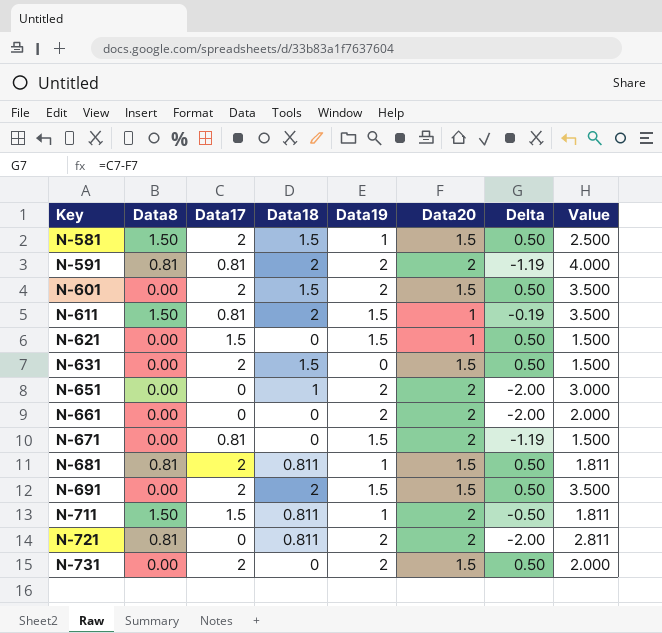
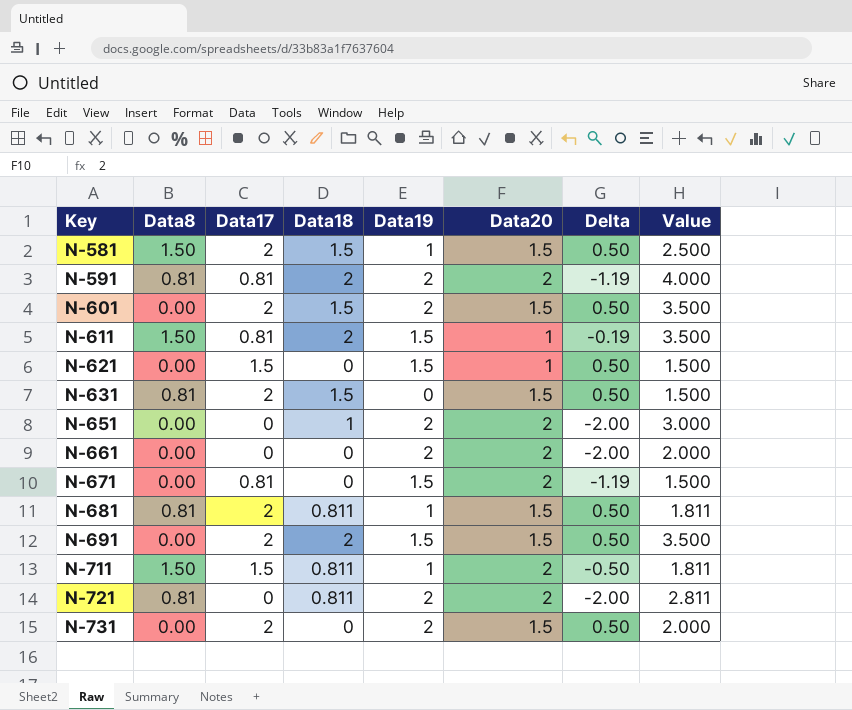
N-631 | Data8: 0.00 -> 0.81

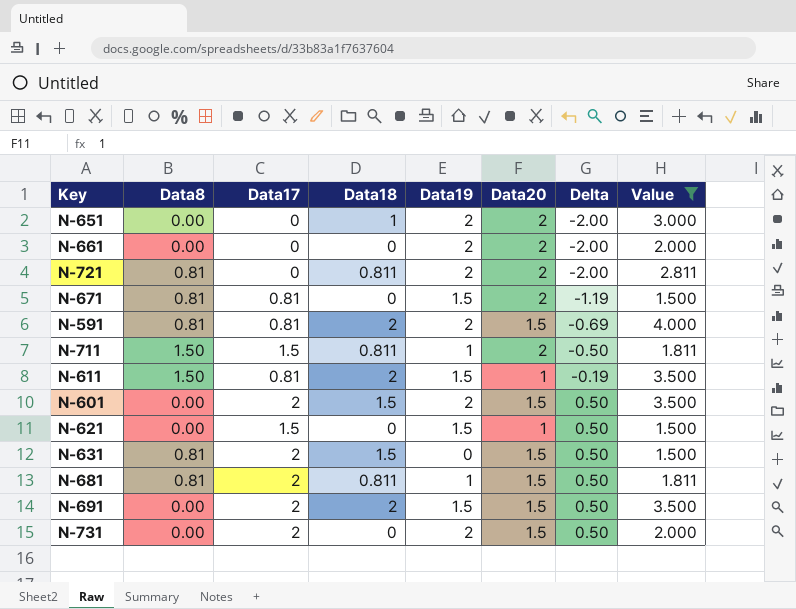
filter: none -> Value != 2.500
row order: Key ascending -> Delta ascending
N-671 | Data8: 0.00 -> 0.81
N-591 | Data20: 2 -> 1.5
N-591 | Delta: -1.19 -> -0.69

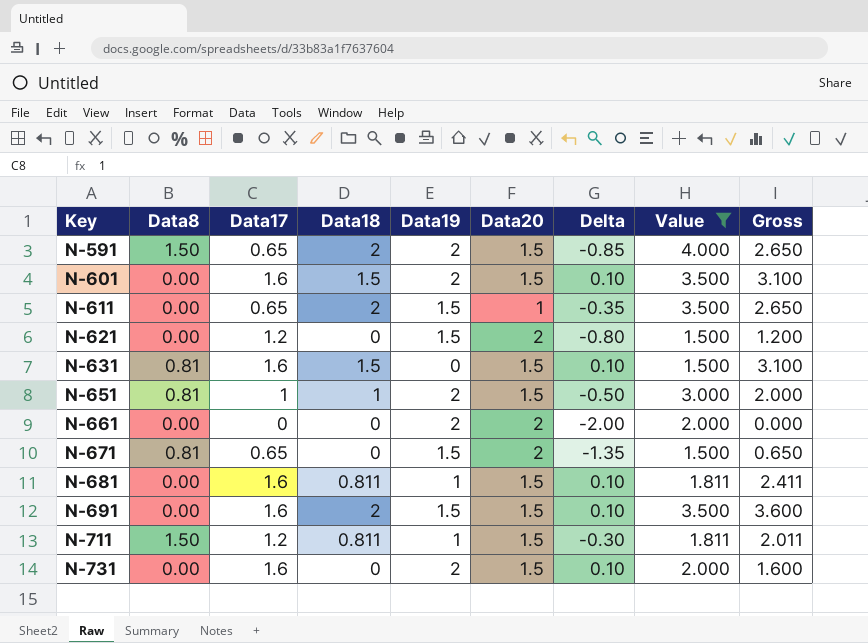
row order: Delta ascending -> Key ascending
column Gross | formula: none -> [Data17] + [Data18]
row N-721: 0.81 | 0 | 0.811 | 2 | 2 | -2.00 | 2.811 -> none
N-591 | Data8: 0.81 -> 1.50
N-591 | Data17: 0.81 -> 0.65
N-591 | Delta: -0.69 -> -0.85
N-601 | Data17: 2 -> 1.6
N-601 | Delta: 0.50 -> 0.10
N-611 | Data8: 1.50 -> 0.00
N-611 | Data17: 0.81 -> 0.65
N-611 | Delta: -0.19 -> -0.35
N-621 | Data17: 1.5 -> 1.2
N-621 | Data20: 1 -> 2
N-621 | Delta: 0.50 -> -0.80
N-631 | Data17: 2 -> 1.6
N-631 | Delta: 0.50 -> 0.10
N-651 | Data8: 0.00 -> 0.81
N-651 | Data17: 0 -> 1
N-651 | Data20: 2 -> 1.5
N-651 | Delta: -2.00 -> -0.50
N-671 | Data17: 0.81 -> 0.65
N-671 | Delta: -1.19 -> -1.35
N-681 | Data8: 0.81 -> 0.00
N-681 | Data17: 2 -> 1.6
N-681 | Delta: 0.50 -> 0.10
N-691 | Data17: 2 -> 1.6
N-691 | Delta: 0.50 -> 0.10
N-711 | Data17: 1.5 -> 1.2
N-711 | Data20: 2 -> 1.5
N-711 | Delta: -0.50 -> -0.30
N-731 | Data17: 2 -> 1.6
N-731 | Delta: 0.50 -> 0.10

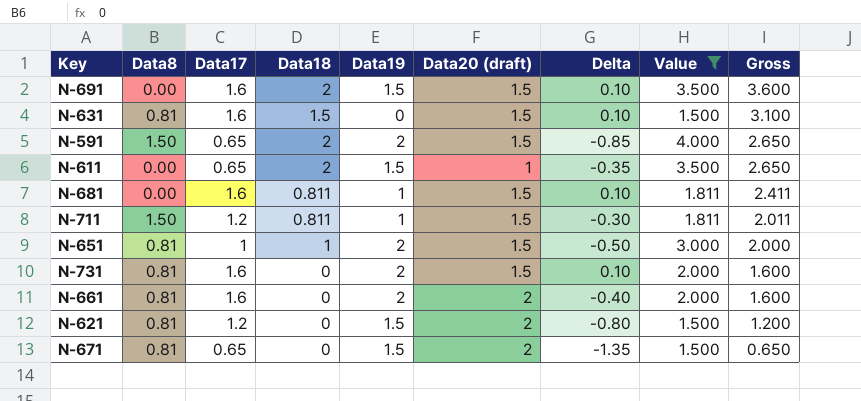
row order: Key ascending -> Gross descending
column name: Data20 -> Data20 (draft)
row N-601: 0.00 | 1.6 | 1.5 | 2 | 1.5 | 0.10 | 3.500 | 3.100 -> none
N-731 | Data8: 0.00 -> 0.81
N-661 | Data8: 0.00 -> 0.81
N-661 | Data17: 0 -> 1.6
N-661 | Delta: -2.00 -> -0.40
N-661 | Gross: 0.000 -> 1.600
N-621 | Data8: 0.00 -> 0.81

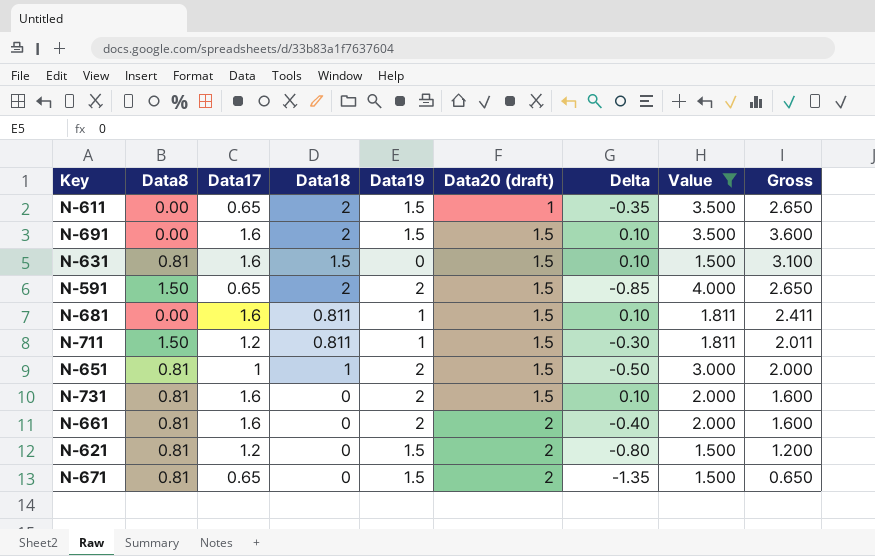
row order: Gross descending -> Data20 (draft) ascending

